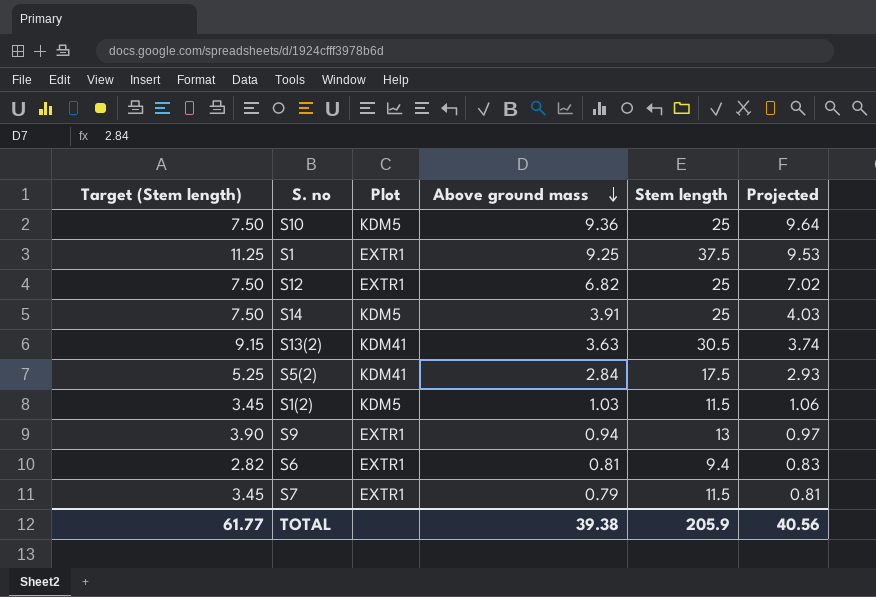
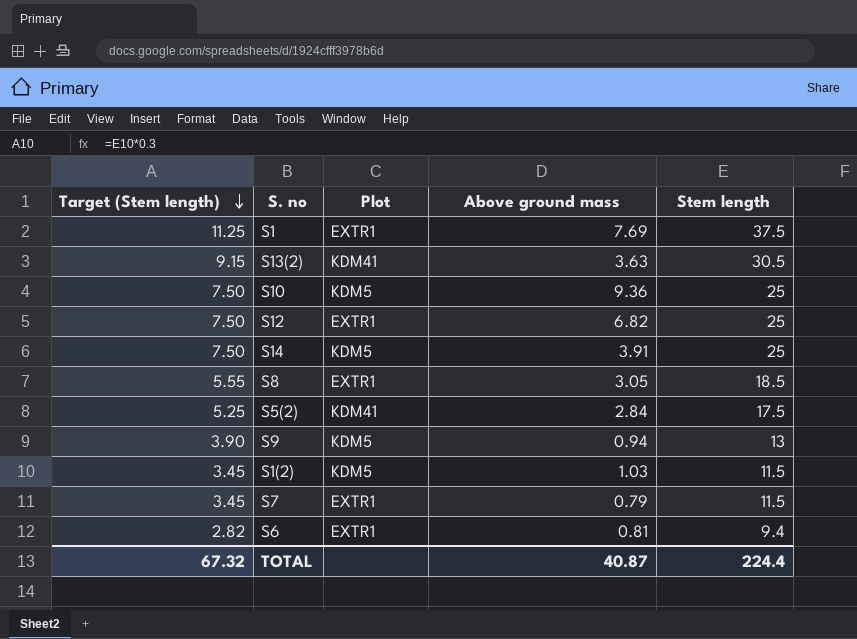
row order: Above ground mass descending -> Target (Stem length) descending
column Projected | formula: [Above ground mass] * 1.03 -> none
S1 | Above ground mass: 9.25 -> 7.69
row S8: none -> 5.55 | EXTR1 | 3.05 | 18.5
S9 | Plot: EXTR1 -> KDM5
TOTAL | Target (Stem length): 61.77 -> 67.32
TOTAL | Above ground mass: 39.38 -> 40.87
TOTAL | Stem length: 205.9 -> 224.4

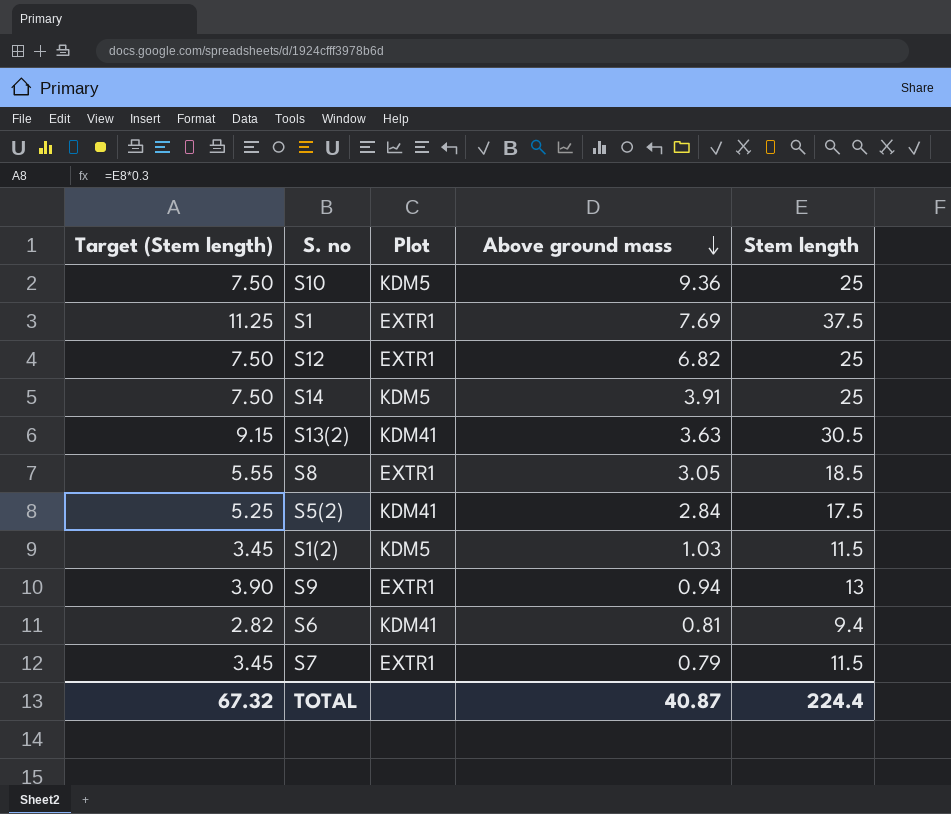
row order: Target (Stem length) descending -> Above ground mass descending
S9 | Plot: KDM5 -> EXTR1
S6 | Plot: EXTR1 -> KDM41

